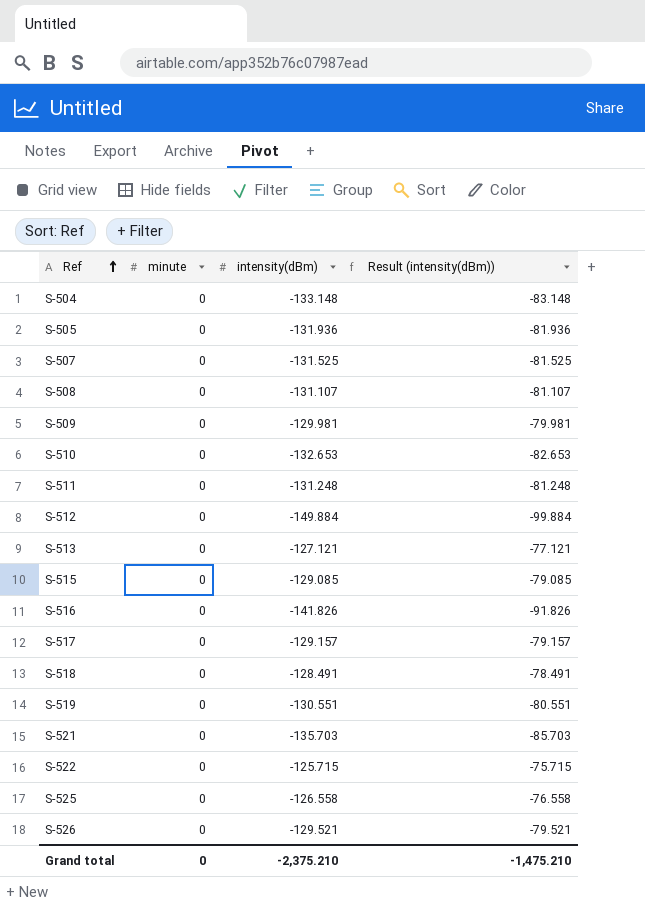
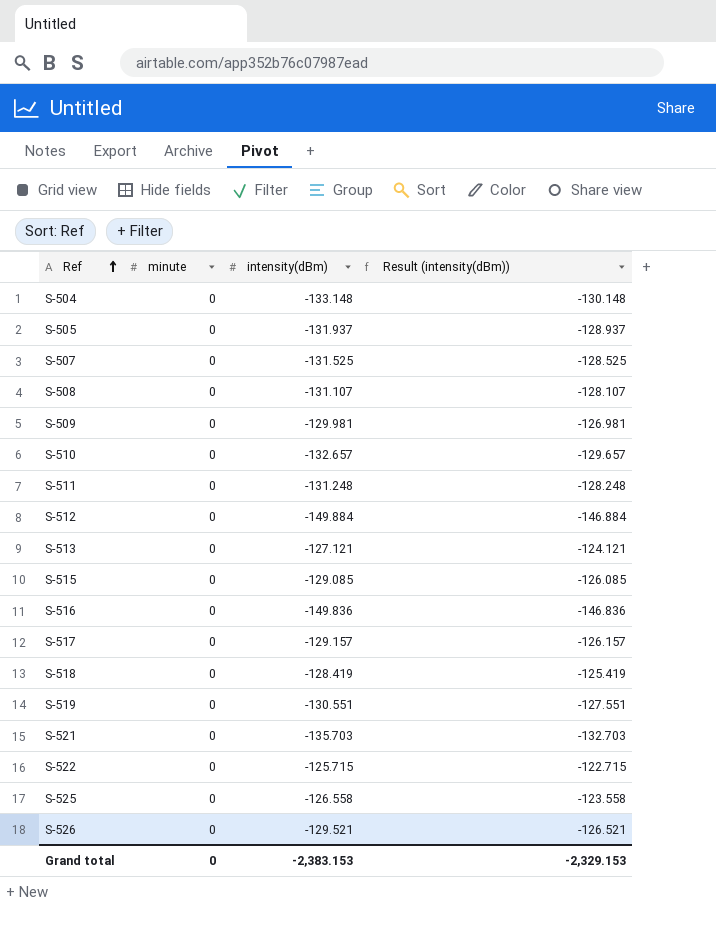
column Result (intensity(dBm)) | formula: [intensity(dBm)] + 50 -> [intensity(dBm)] + 3
S-505 | intensity(dBm): -131.936 -> -131.937
S-510 | intensity(dBm): -132.653 -> -132.657
S-516 | intensity(dBm): -141.826 -> -149.836
S-518 | intensity(dBm): -128.491 -> -128.419
Grand total | intensity(dBm): -2,375.210 -> -2,383.153
Grand total | Result (intensity(dBm)): -1,475.210 -> -2,329.153

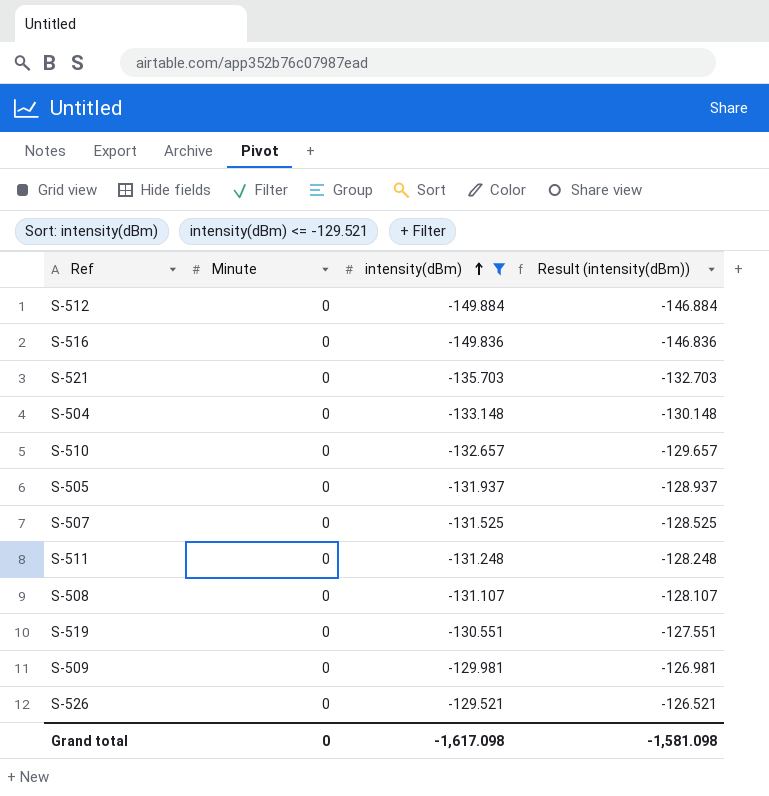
filter: none -> intensity(dBm) <= -129.521
row order: Ref ascending -> intensity(dBm) ascending
column name: minute -> Minute
Grand total | intensity(dBm): -2,383.153 -> -1,617.098
Grand total | Result (intensity(dBm)): -2,329.153 -> -1,581.098

